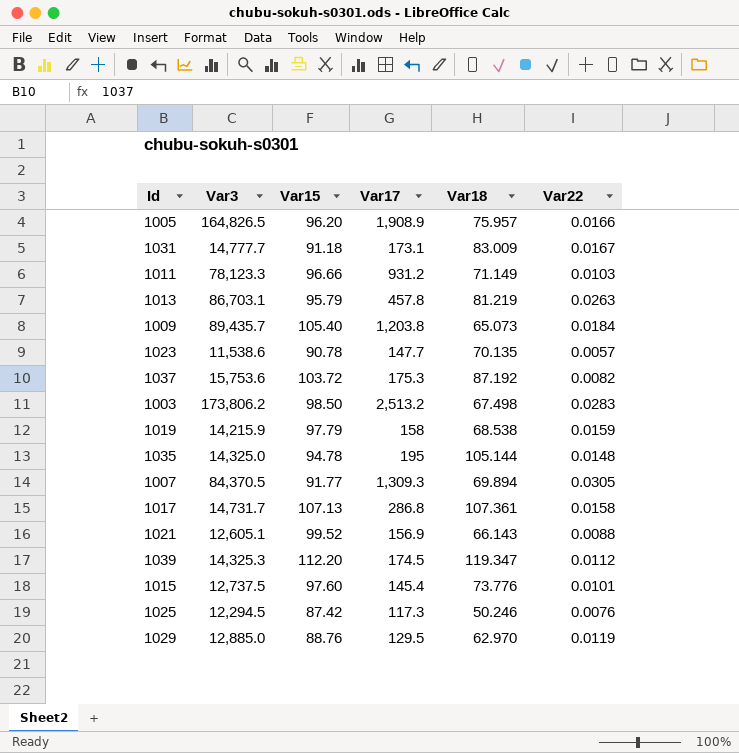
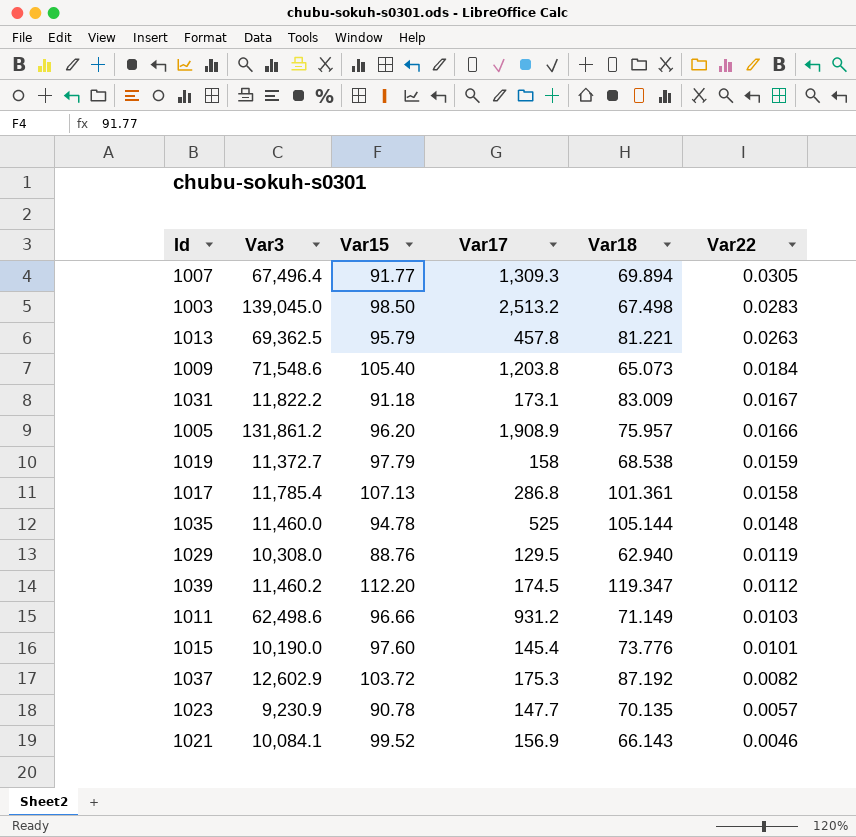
row order: none -> Var22 descending
row 1025: 12,294.5 | 87.42 | 117.3 | 50.246 | 0.0076 -> none
1007 | Var3: 84,370.5 -> 67,496.4
1003 | Var3: 173,806.2 -> 139,045.0
1013 | Var3: 86,703.1 -> 69,362.5
1013 | Var18: 81.219 -> 81.221
1009 | Var3: 89,435.7 -> 71,548.6
1031 | Var3: 14,777.7 -> 11,822.2
1005 | Var3: 164,826.5 -> 131,861.2
1019 | Var3: 14,215.9 -> 11,372.7
1017 | Var3: 14,731.7 -> 11,785.4
1017 | Var18: 107.361 -> 101.361
1035 | Var3: 14,325.0 -> 11,460.0
1035 | Var17: 195 -> 525
1029 | Var3: 12,885.0 -> 10,308.0
1029 | Var18: 62.970 -> 62.940
1039 | Var3: 14,325.3 -> 11,460.2
1011 | Var3: 78,123.3 -> 62,498.6
1015 | Var3: 12,737.5 -> 10,190.0
1037 | Var3: 15,753.6 -> 12,602.9
1023 | Var3: 11,538.6 -> 9,230.9
1021 | Var3: 12,605.1 -> 10,084.1
1021 | Var22: 0.0088 -> 0.0046

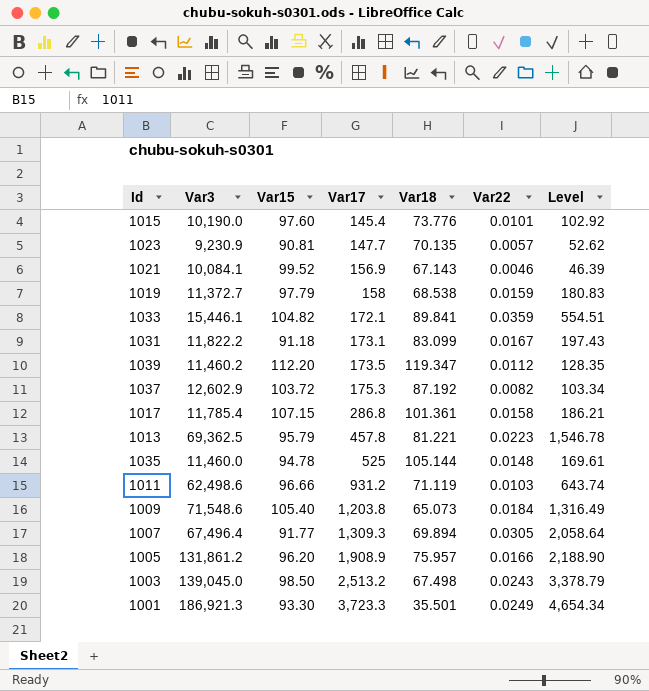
row order: Var22 descending -> Var17 ascending
column Level | formula: none -> [Var3] * [Var22]
row 1029: 10,308.0 | 88.76 | 129.5 | 62.940 | 0.0119 -> none
1023 | Var15: 90.78 -> 90.81
1021 | Var18: 66.143 -> 67.143
row 1033: none -> 15,446.1 | 104.82 | 172.1 | 89.841 | 0.0359 | 554.51
1031 | Var18: 83.009 -> 83.099
1039 | Var17: 174.5 -> 173.5
1017 | Var15: 107.13 -> 107.15
1013 | Var22: 0.0263 -> 0.0223
1011 | Var18: 71.149 -> 71.119
1003 | Var22: 0.0283 -> 0.0243
row 1001: none -> 186,921.3 | 93.30 | 3,723.3 | 35.501 | 0.0249 | 4,654.34

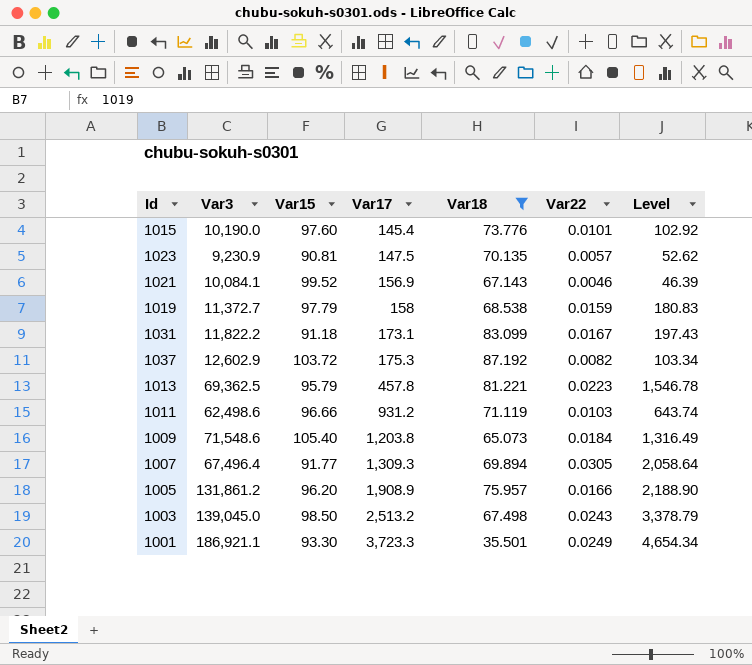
filter: none -> Var18 <= 87.192
1023 | Var17: 147.7 -> 147.5
1001 | Var3: 186,921.3 -> 186,921.1

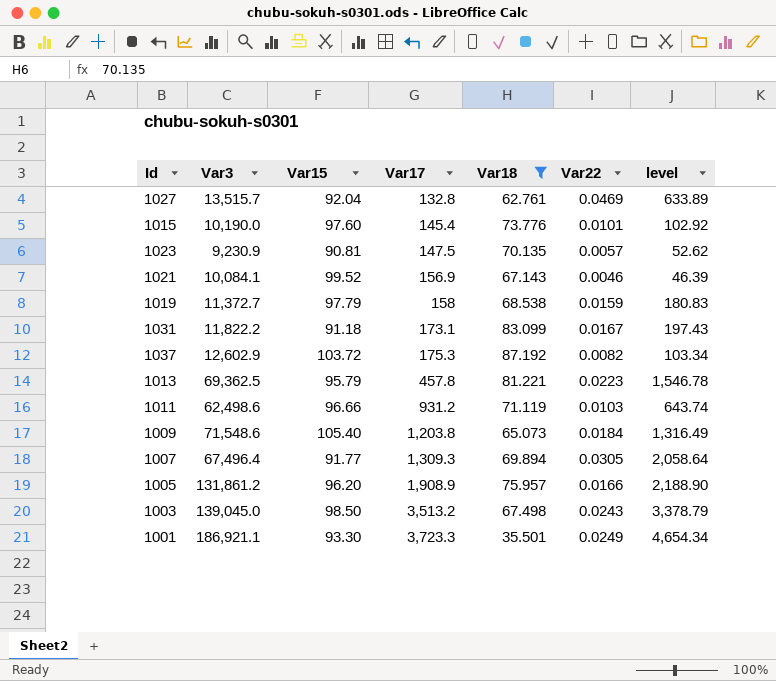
column name: Level -> level
row 1027: none -> 13,515.7 | 92.04 | 132.8 | 62.761 | 0.0469 | 633.89
1003 | Var17: 2,513.2 -> 3,513.2

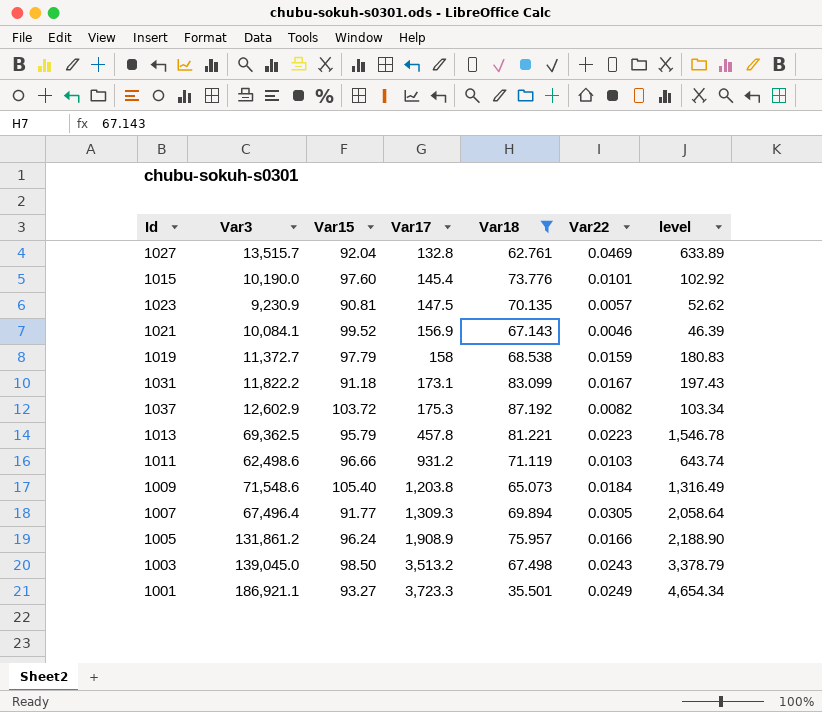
1005 | Var15: 96.20 -> 96.24
1001 | Var15: 93.30 -> 93.27

